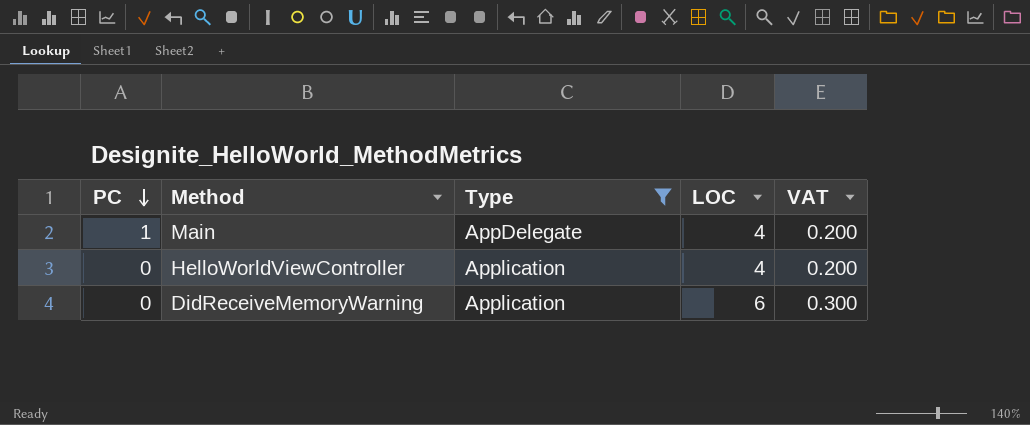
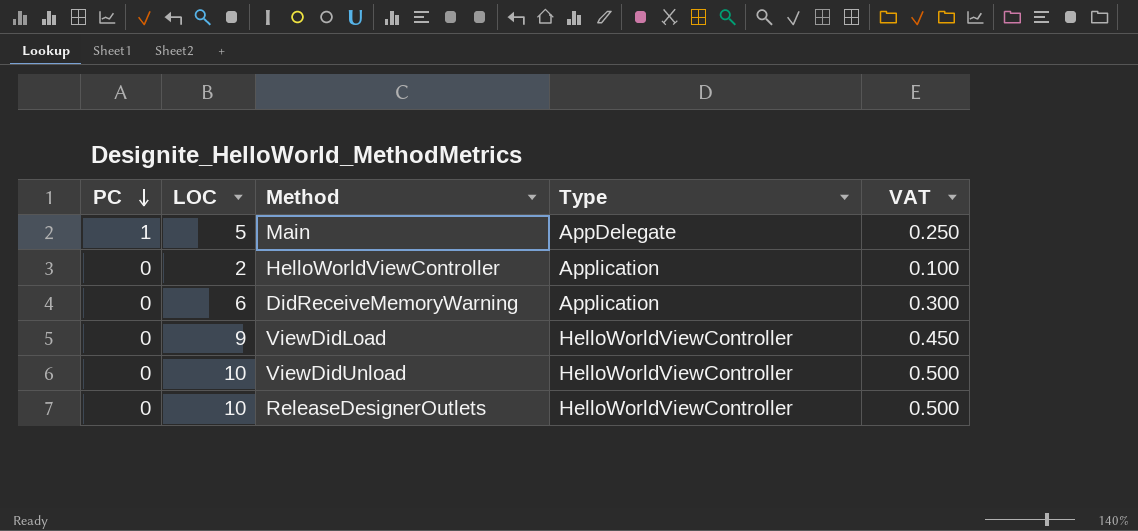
filter: Type != HelloWorldViewController -> none
column LOC | position: 4 -> 2
Main | LOC: 4 -> 5
Main | VAT: 0.200 -> 0.250
HelloWorldViewController | LOC: 4 -> 2
HelloWorldViewController | VAT: 0.200 -> 0.100

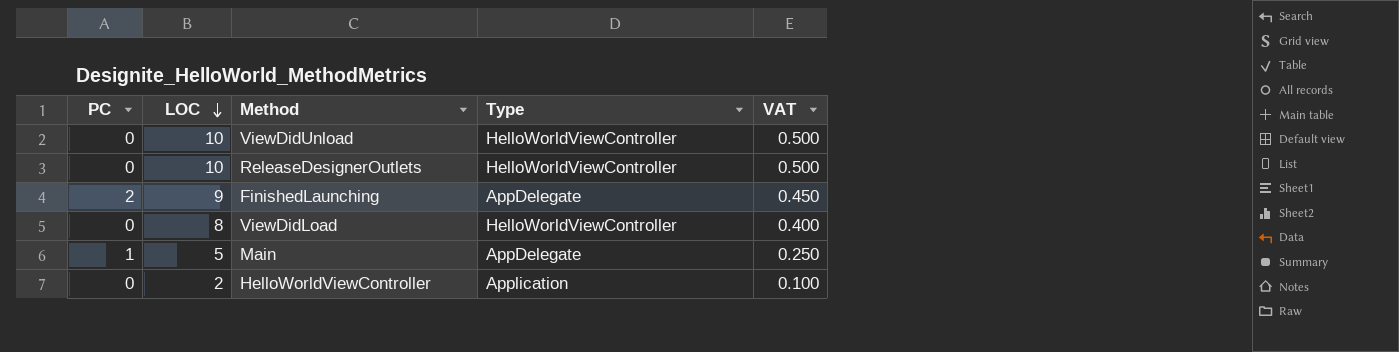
row order: PC descending -> LOC descending
row DidReceiveMemoryWarning: 0 | 6 | Application | 0.300 -> none
row FinishedLaunching: none -> 2 | 9 | AppDelegate | 0.450
ViewDidLoad | LOC: 9 -> 8
ViewDidLoad | VAT: 0.450 -> 0.400

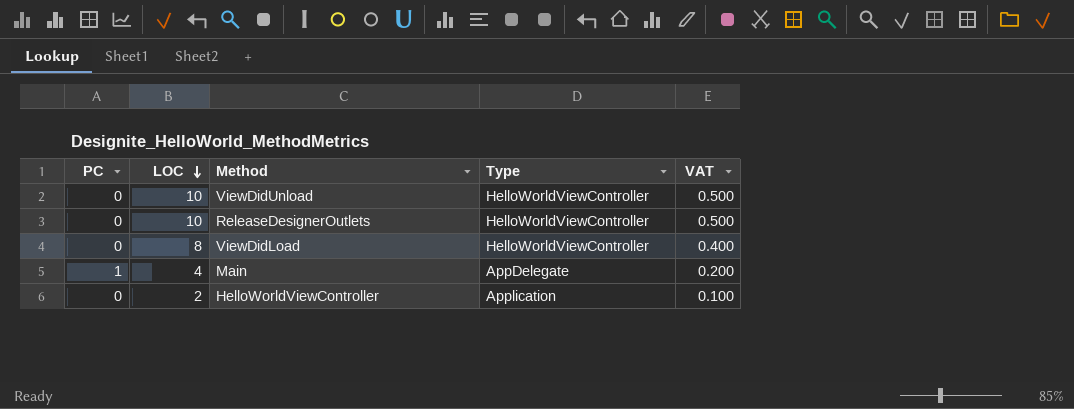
row FinishedLaunching: 2 | 9 | AppDelegate | 0.450 -> none
Main | LOC: 5 -> 4
Main | VAT: 0.250 -> 0.200

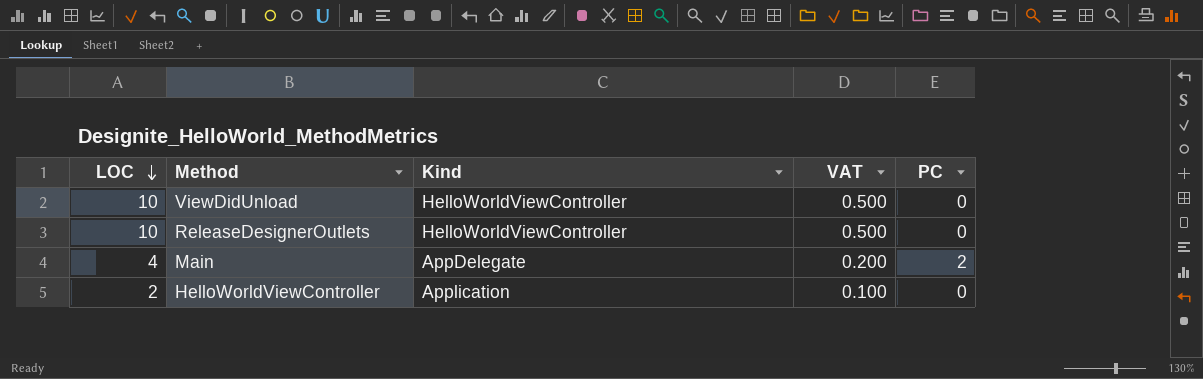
column name: Type -> Kind
column PC | position: 1 -> 5
row ViewDidLoad: 0 | 8 | HelloWorldViewController | 0.400 -> none
Main | PC: 1 -> 2

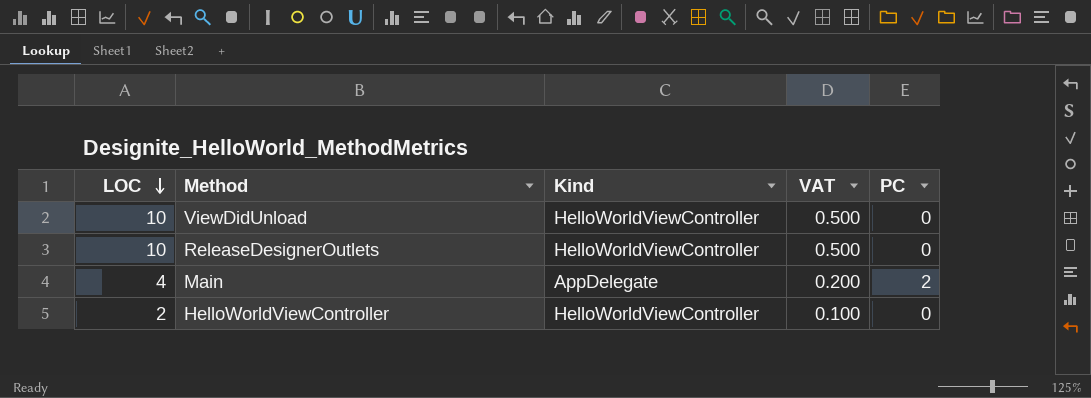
HelloWorldViewController | Kind: Application -> HelloWorldViewController

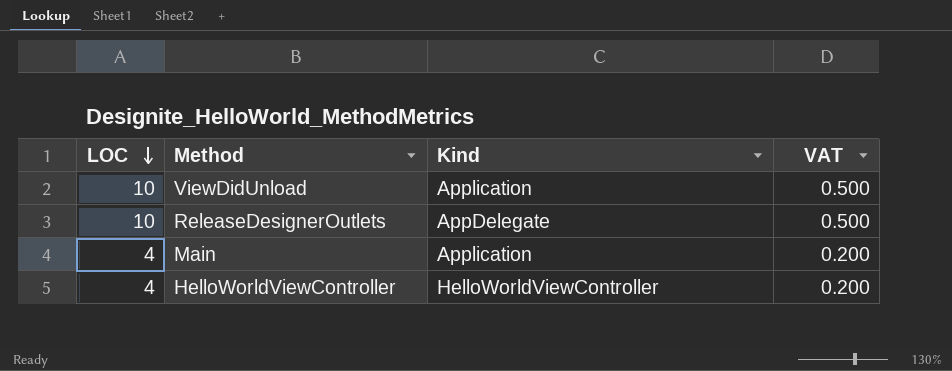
column PC | position: 5 -> none
ViewDidUnload | Kind: HelloWorldViewController -> Application
ReleaseDesignerOutlets | Kind: HelloWorldViewController -> AppDelegate
Main | Kind: AppDelegate -> Application
HelloWorldViewController | LOC: 2 -> 4
HelloWorldViewController | VAT: 0.100 -> 0.200

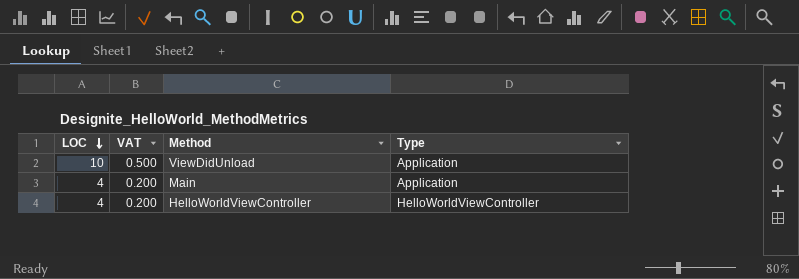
column VAT | position: 4 -> 2
column name: Kind -> Type
row ReleaseDesignerOutlets: 10 | AppDelegate | 0.500 -> none

